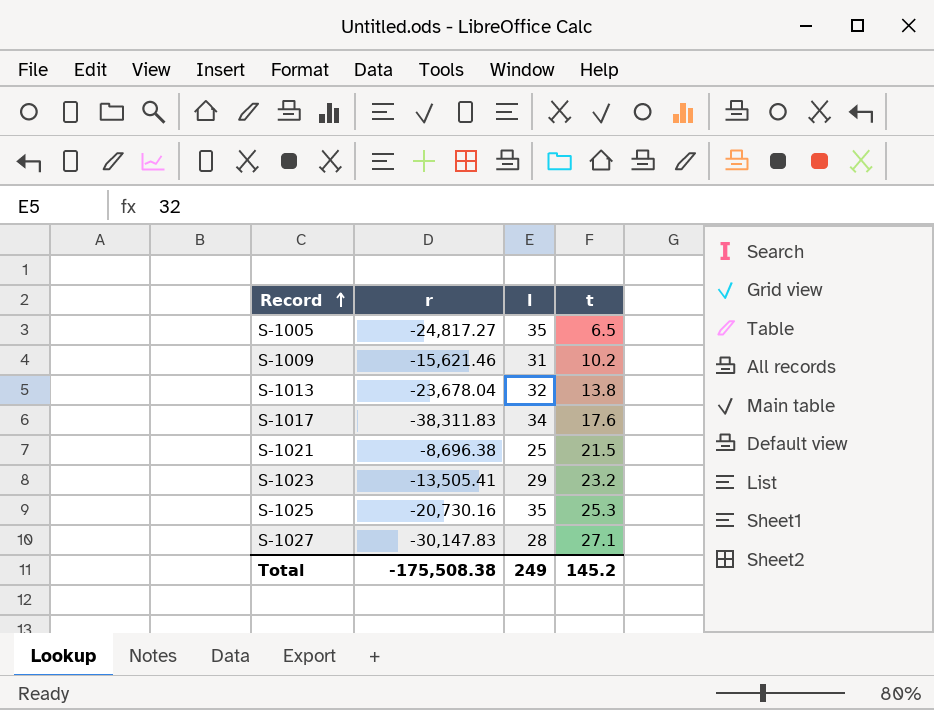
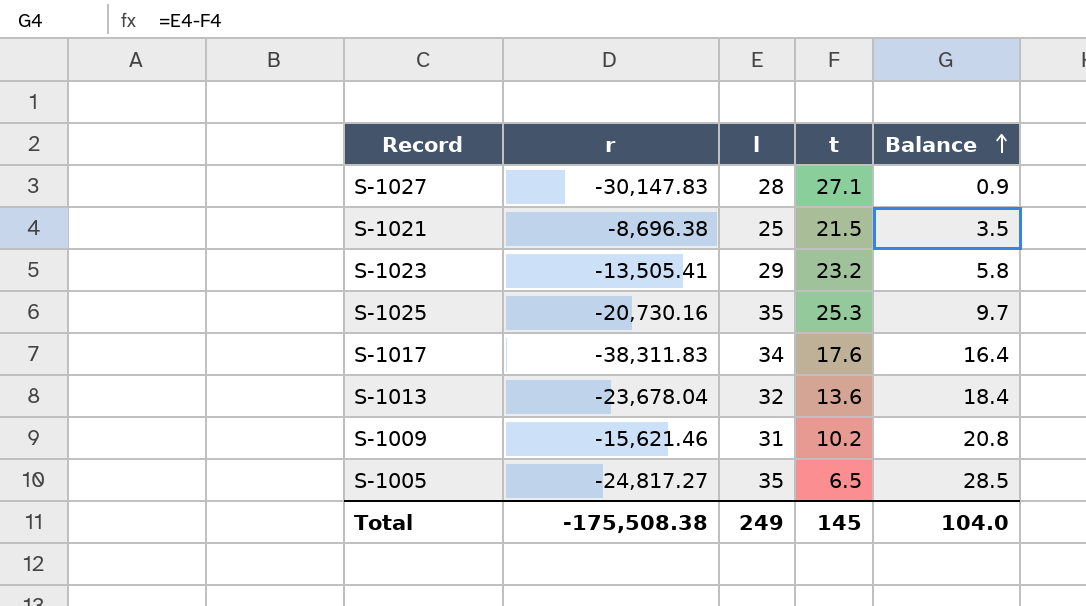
row order: Record ascending -> Balance ascending
column Balance | formula: none -> [l] - [t]
S-1013 | t: 13.8 -> 13.6
Total | t: 145.2 -> 145

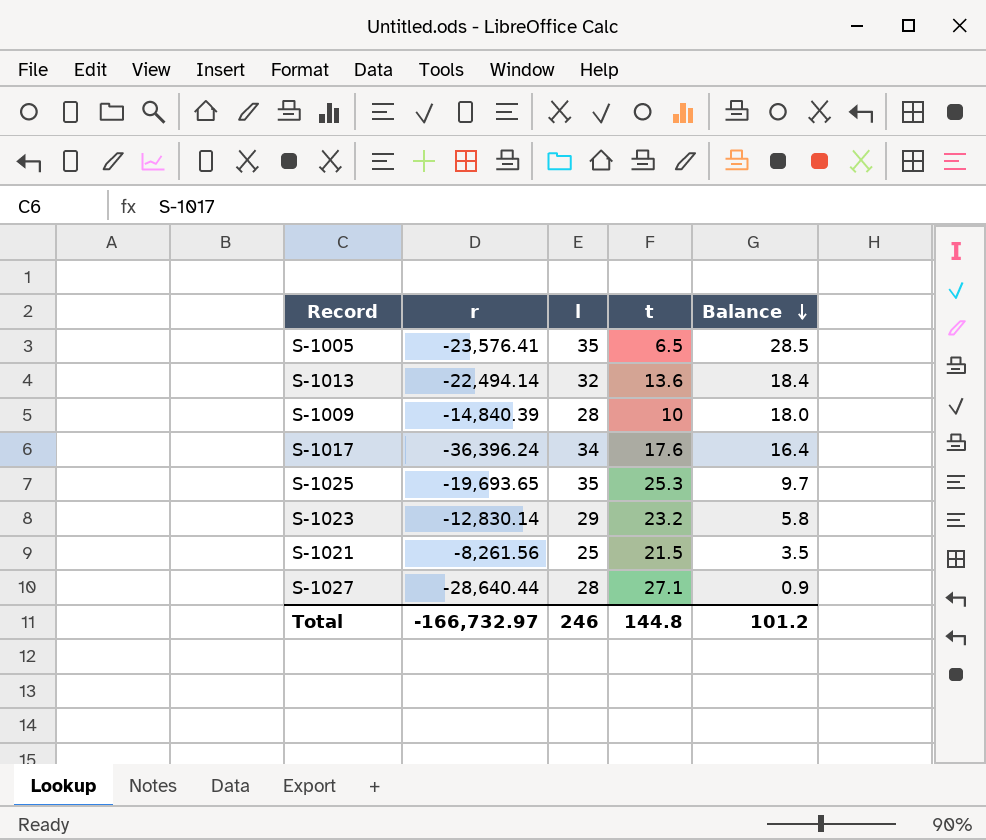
row order: Balance ascending -> Balance descending
S-1005 | r: -24,817.27 -> -23,576.41
S-1013 | r: -23,678.04 -> -22,494.14
S-1009 | r: -15,621.46 -> -14,840.39
S-1009 | l: 31 -> 28
S-1009 | t: 10.2 -> 10
S-1009 | Balance: 20.8 -> 18.0
S-1017 | r: -38,311.83 -> -36,396.24
S-1025 | r: -20,730.16 -> -19,693.65
S-1023 | r: -13,505.41 -> -12,830.14
S-1021 | r: -8,696.38 -> -8,261.56
S-1027 | r: -30,147.83 -> -28,640.44
Total | r: -175,508.38 -> -166,732.97
Total | l: 249 -> 246
Total | t: 145 -> 144.8
Total | Balance: 104.0 -> 101.2

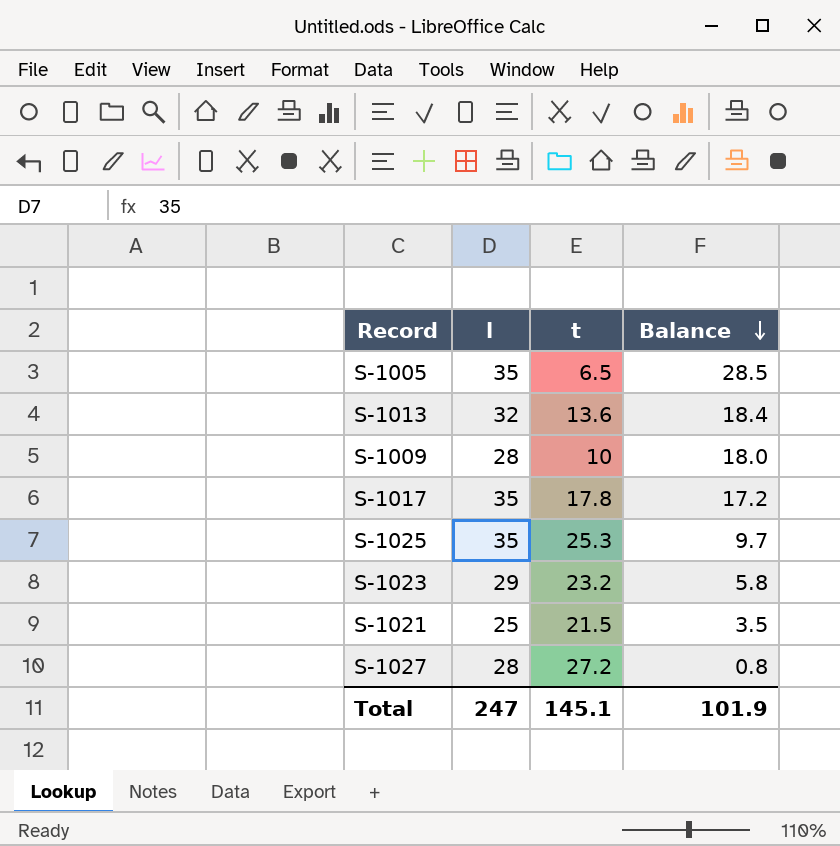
column r | position: 2 -> none
S-1017 | l: 34 -> 35
S-1017 | t: 17.6 -> 17.8
S-1017 | Balance: 16.4 -> 17.2
S-1027 | t: 27.1 -> 27.2
S-1027 | Balance: 0.9 -> 0.8
Total | l: 246 -> 247
Total | t: 144.8 -> 145.1
Total | Balance: 101.2 -> 101.9

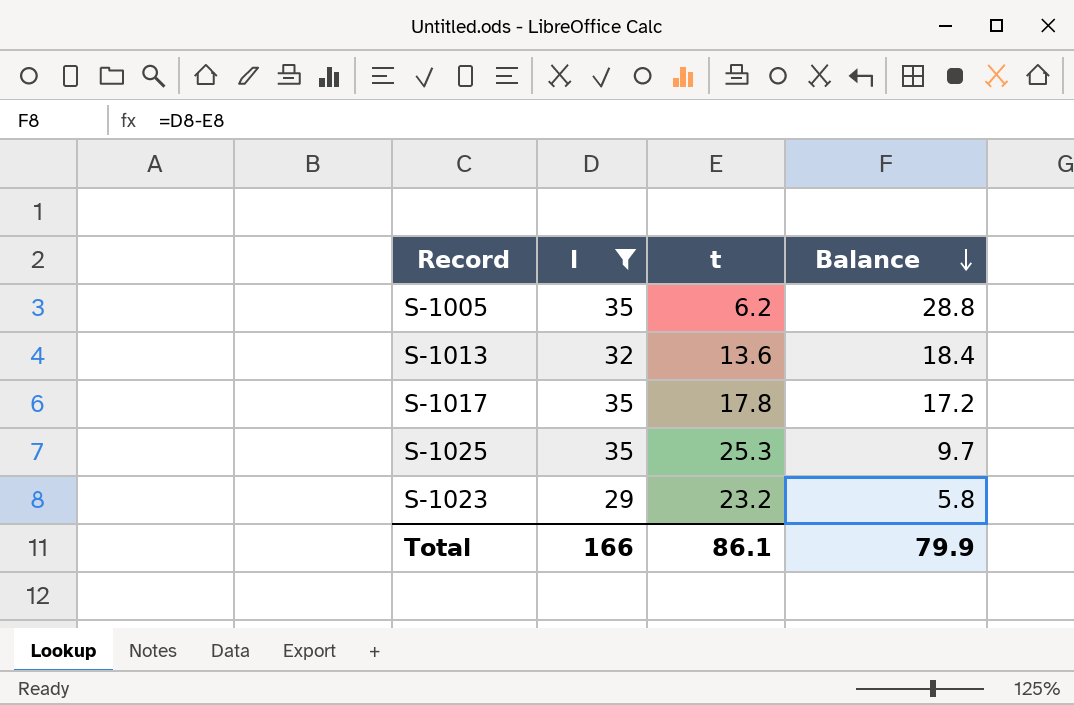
filter: none -> l >= 29
S-1005 | t: 6.5 -> 6.2
S-1005 | Balance: 28.5 -> 28.8
Total | l: 247 -> 166
Total | t: 145.1 -> 86.1
Total | Balance: 101.9 -> 79.9

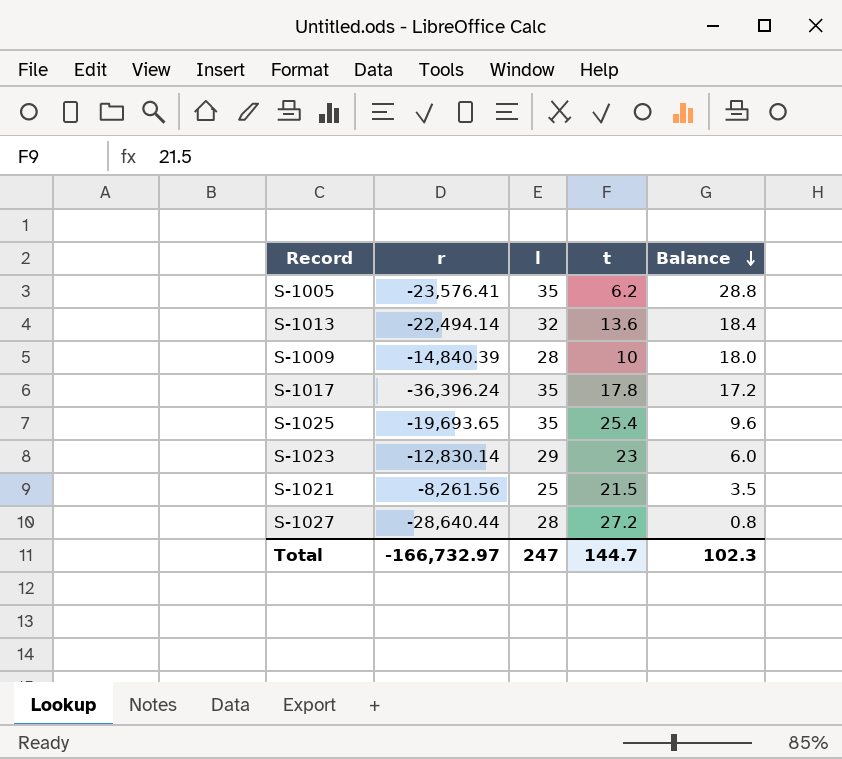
filter: l >= 29 -> none
column r | position: none -> 2
S-1025 | t: 25.3 -> 25.4
S-1025 | Balance: 9.7 -> 9.6
S-1023 | t: 23.2 -> 23
S-1023 | Balance: 5.8 -> 6.0
Total | l: 166 -> 247
Total | t: 86.1 -> 144.7
Total | Balance: 79.9 -> 102.3

